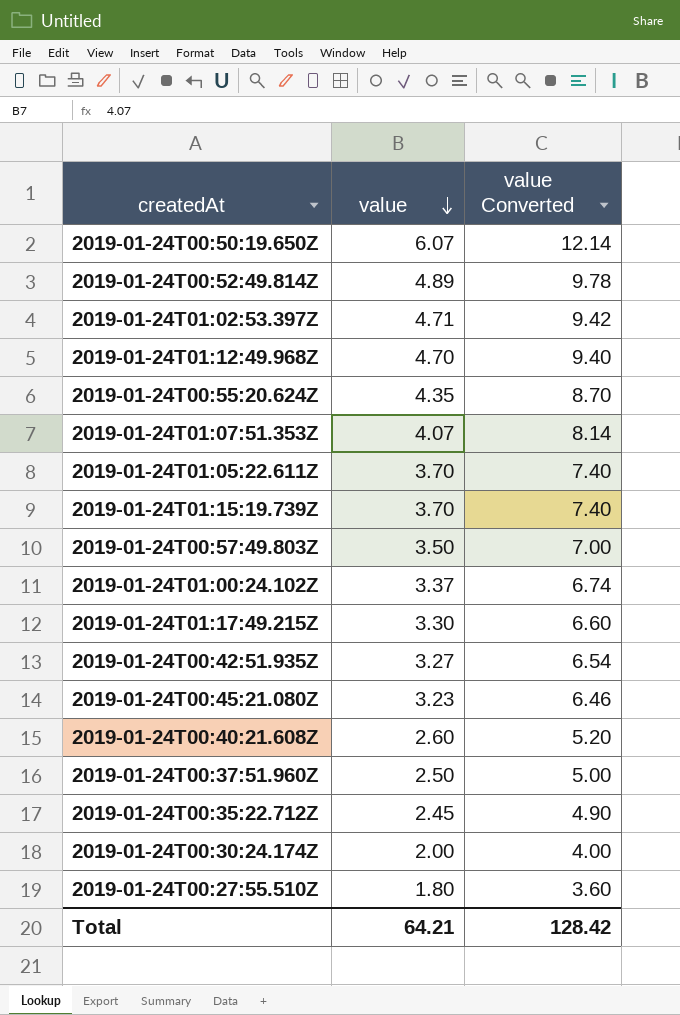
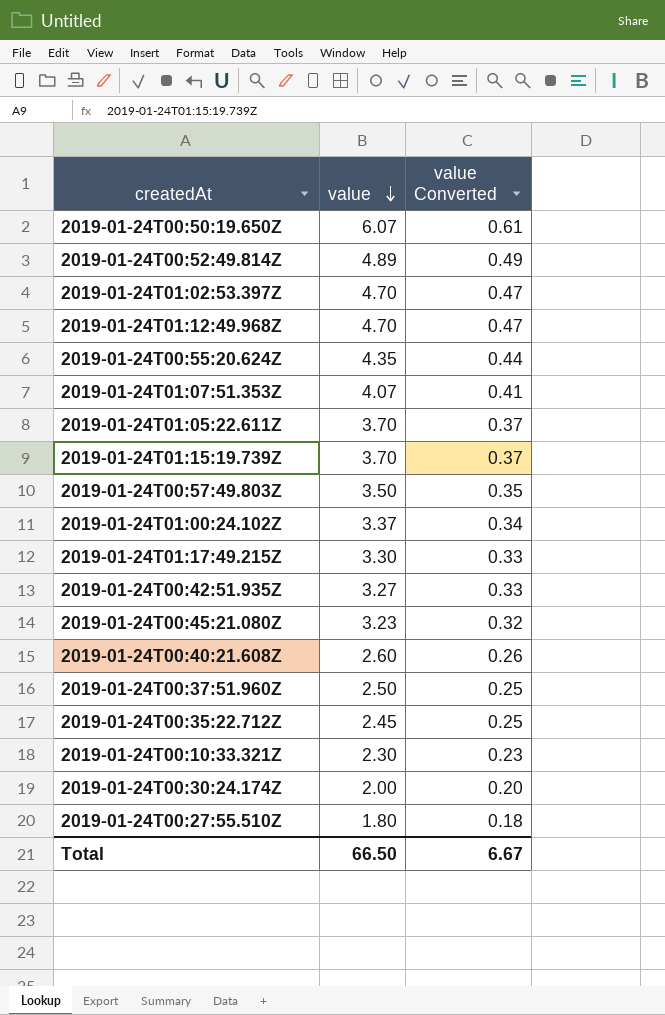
column value Converted | formula: [value] * 2 -> [value] * 0.1
2019-01-24T01:02:53.397Z | value: 4.71 -> 4.70
row 2019-01-24T00:10:33.321Z: none -> 2.30 | 0.23
Total | value: 64.21 -> 66.50
Total | value Converted: 128.42 -> 6.67

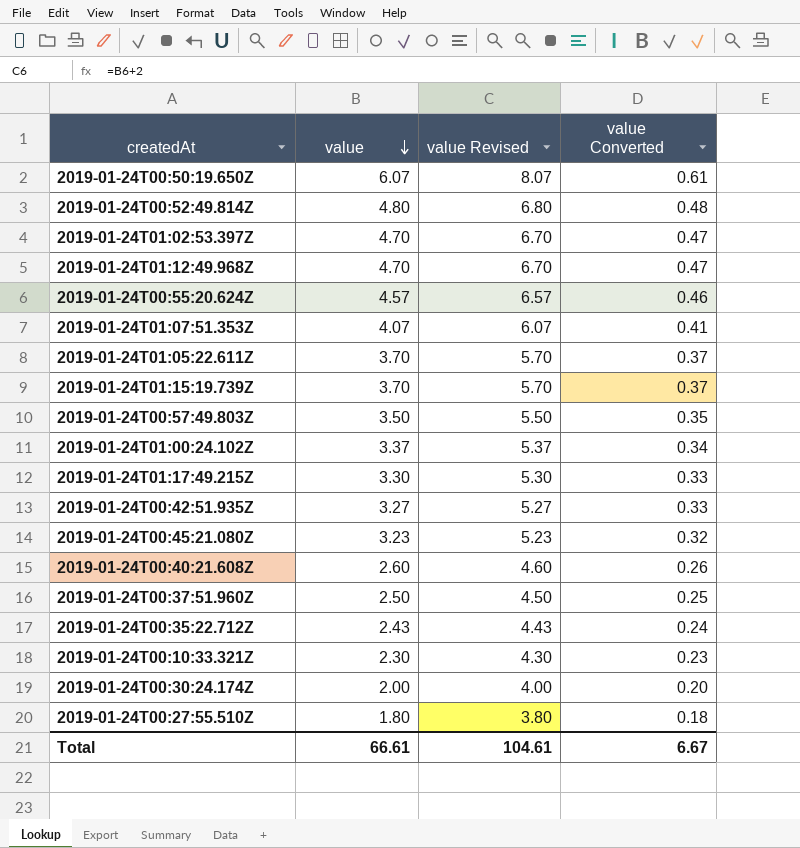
column value Revised | formula: none -> [value] + 2
2019-01-24T00:52:49.814Z | value: 4.89 -> 4.80
2019-01-24T00:52:49.814Z | value Converted: 0.49 -> 0.48
2019-01-24T00:55:20.624Z | value: 4.35 -> 4.57
2019-01-24T00:55:20.624Z | value Converted: 0.44 -> 0.46
2019-01-24T00:35:22.712Z | value: 2.45 -> 2.43
2019-01-24T00:35:22.712Z | value Converted: 0.25 -> 0.24
Total | value: 66.50 -> 66.61

